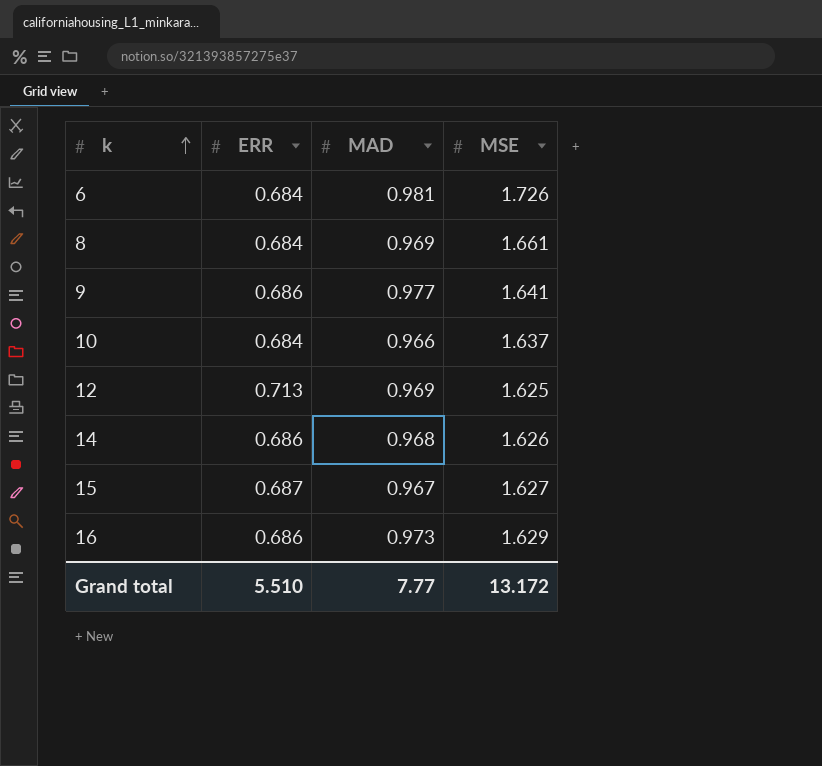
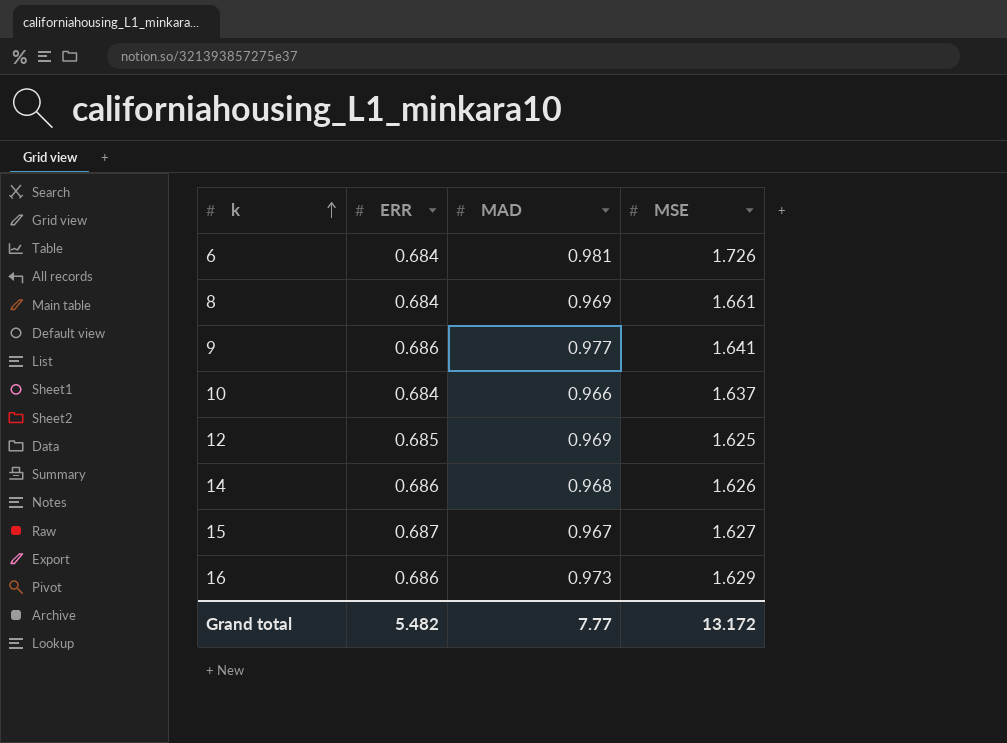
12 | ERR: 0.713 -> 0.685
Grand total | ERR: 5.510 -> 5.482

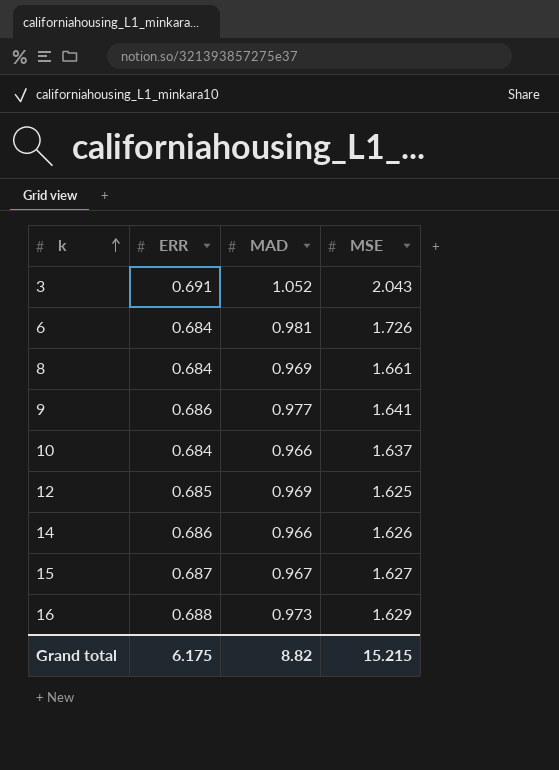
row 3: none -> 0.691 | 1.052 | 2.043
14 | MAD: 0.968 -> 0.966
16 | ERR: 0.686 -> 0.688
Grand total | ERR: 5.482 -> 6.175
Grand total | MAD: 7.77 -> 8.82
Grand total | MSE: 13.172 -> 15.215

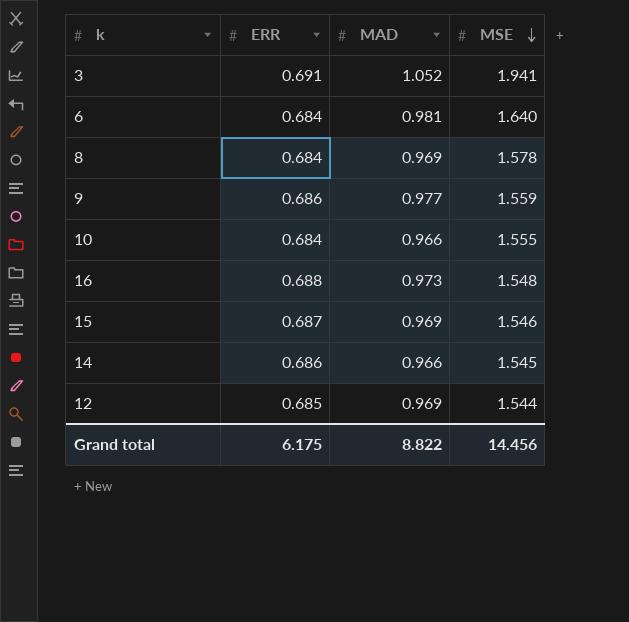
row order: k ascending -> MSE descending
3 | MSE: 2.043 -> 1.941
6 | MSE: 1.726 -> 1.640
8 | MSE: 1.661 -> 1.578
9 | MSE: 1.641 -> 1.559
10 | MSE: 1.637 -> 1.555
16 | MSE: 1.629 -> 1.548
15 | MAD: 0.967 -> 0.969
15 | MSE: 1.627 -> 1.546
14 | MSE: 1.626 -> 1.545
12 | MSE: 1.625 -> 1.544
Grand total | MAD: 8.82 -> 8.822
Grand total | MSE: 15.215 -> 14.456

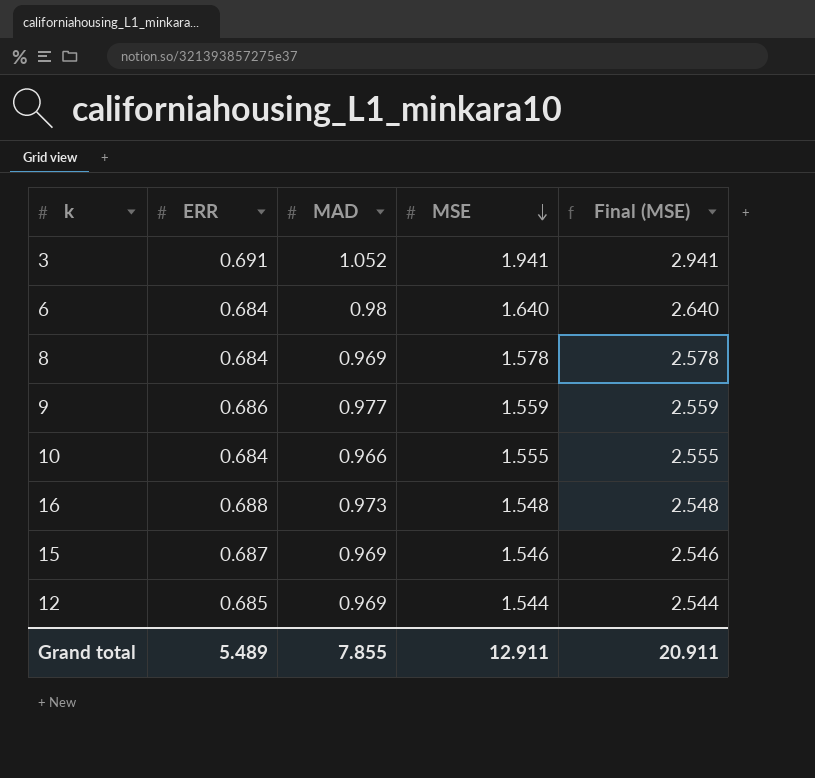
column Final (MSE) | formula: none -> [MSE] + 1
row 14: 0.686 | 0.966 | 1.545 -> none
6 | MAD: 0.981 -> 0.98
Grand total | ERR: 6.175 -> 5.489
Grand total | MAD: 8.822 -> 7.855
Grand total | MSE: 14.456 -> 12.911

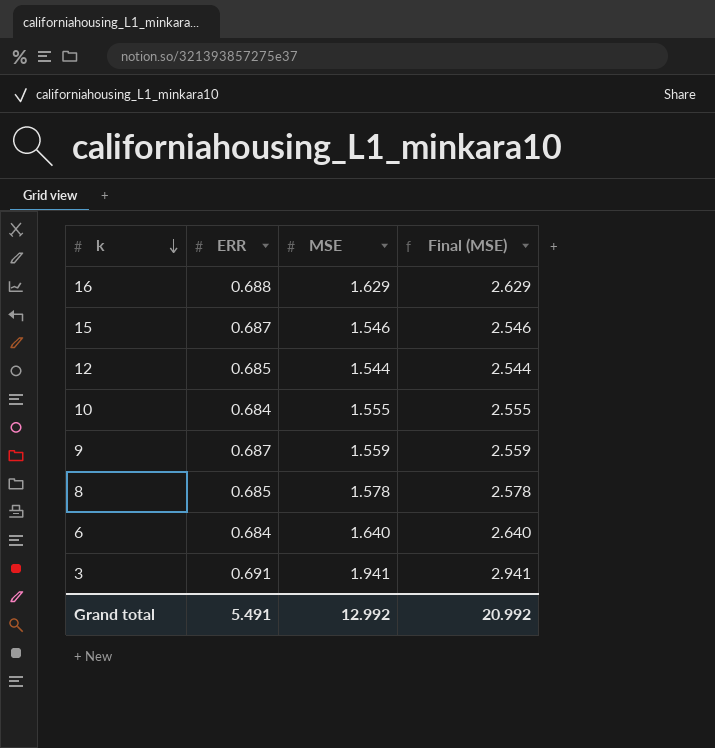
row order: MSE descending -> k descending
column MAD | position: 3 -> none
16 | MSE: 1.548 -> 1.629
16 | Final (MSE): 2.548 -> 2.629
9 | ERR: 0.686 -> 0.687
8 | ERR: 0.684 -> 0.685
Grand total | ERR: 5.489 -> 5.491
Grand total | MSE: 12.911 -> 12.992
Grand total | Final (MSE): 20.911 -> 20.992

